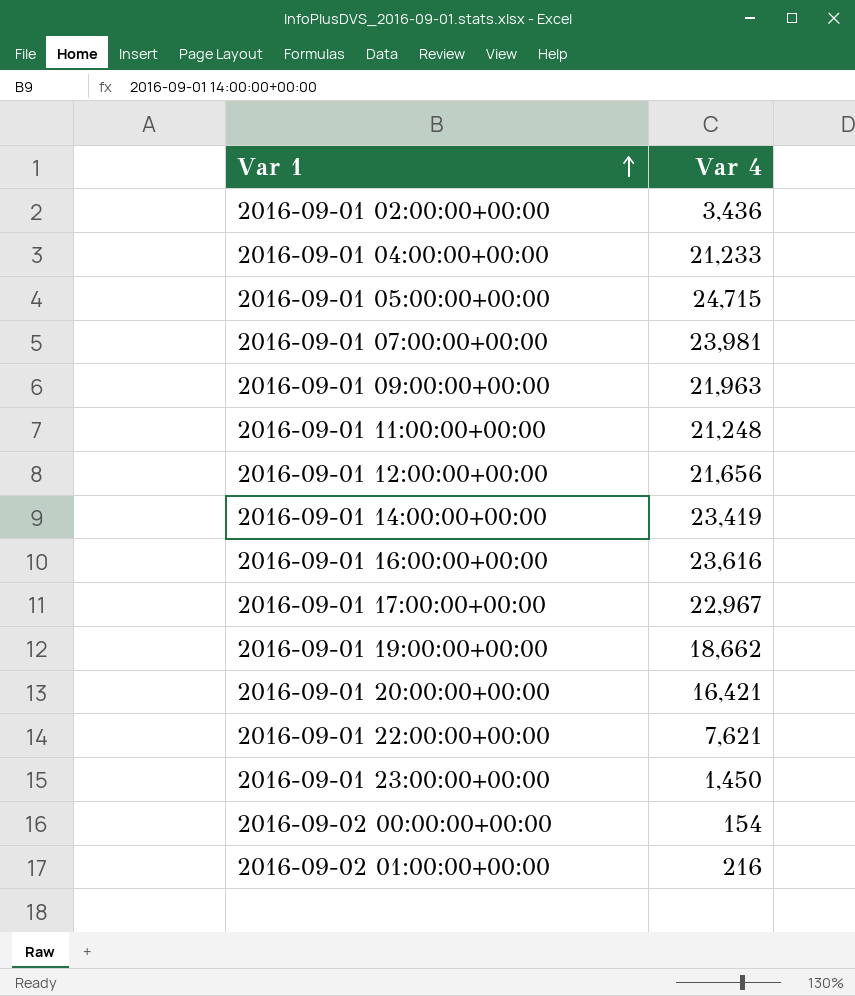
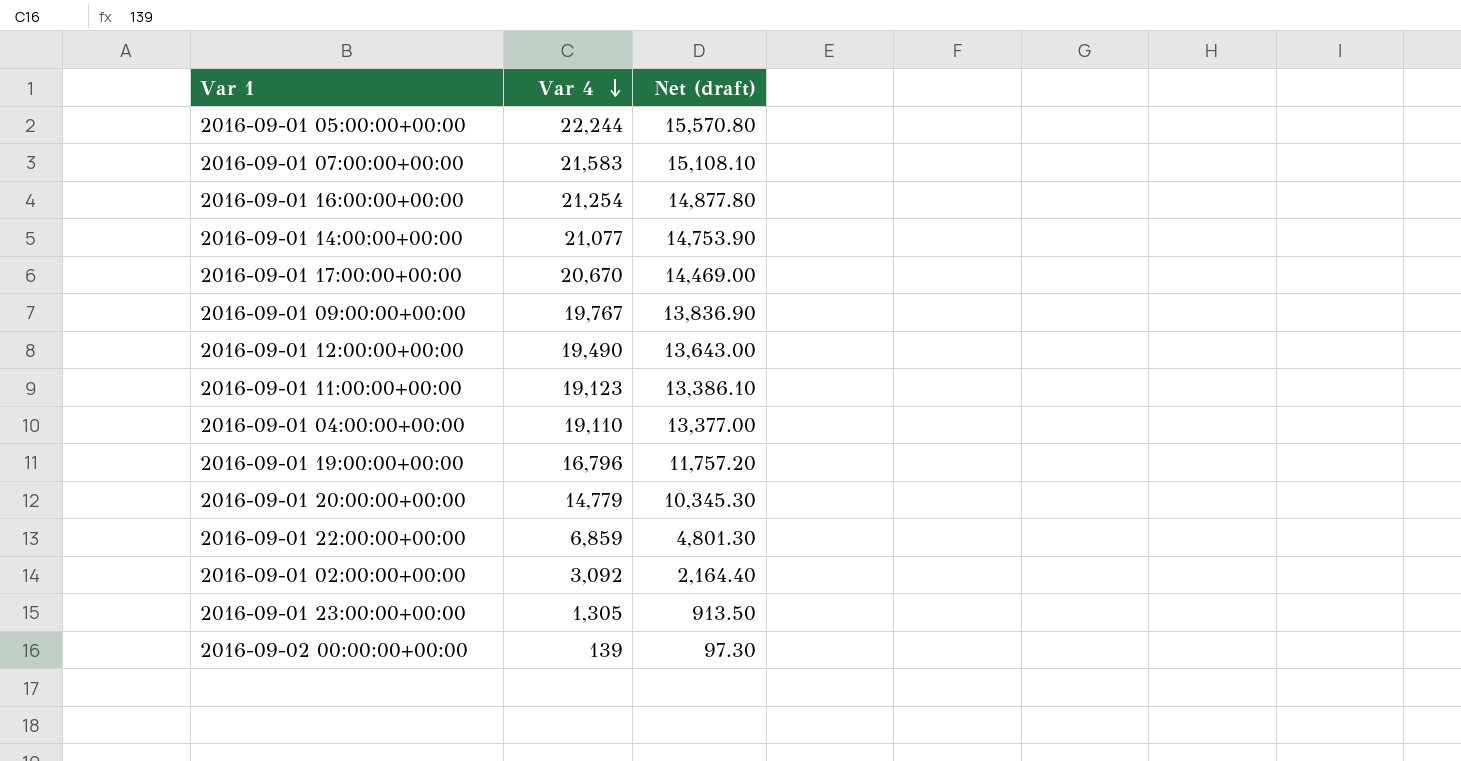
row order: Var 1 ascending -> Var 4 descending
column Net (draft) | formula: none -> [Var 4] * 0.7
row 2016-09-02 01:00:00+00:00: 216 -> none
2016-09-01 05:00:00+00:00 | Var 4: 24,715 -> 22,244
2016-09-01 07:00:00+00:00 | Var 4: 23,981 -> 21,583
2016-09-01 16:00:00+00:00 | Var 4: 23,616 -> 21,254
2016-09-01 14:00:00+00:00 | Var 4: 23,419 -> 21,077
2016-09-01 17:00:00+00:00 | Var 4: 22,967 -> 20,670
2016-09-01 09:00:00+00:00 | Var 4: 21,963 -> 19,767
2016-09-01 12:00:00+00:00 | Var 4: 21,656 -> 19,490
2016-09-01 11:00:00+00:00 | Var 4: 21,248 -> 19,123
2016-09-01 04:00:00+00:00 | Var 4: 21,233 -> 19,110
2016-09-01 19:00:00+00:00 | Var 4: 18,662 -> 16,796
2016-09-01 20:00:00+00:00 | Var 4: 16,421 -> 14,779
2016-09-01 22:00:00+00:00 | Var 4: 7,621 -> 6,859
2016-09-01 02:00:00+00:00 | Var 4: 3,436 -> 3,092
2016-09-01 23:00:00+00:00 | Var 4: 1,450 -> 1,305
2016-09-02 00:00:00+00:00 | Var 4: 154 -> 139

